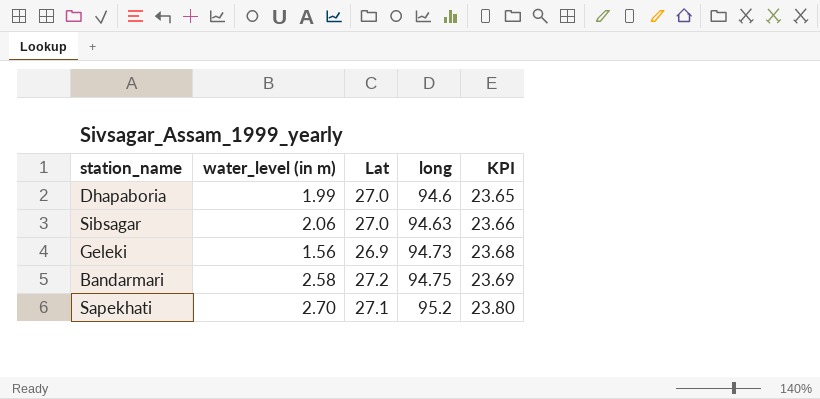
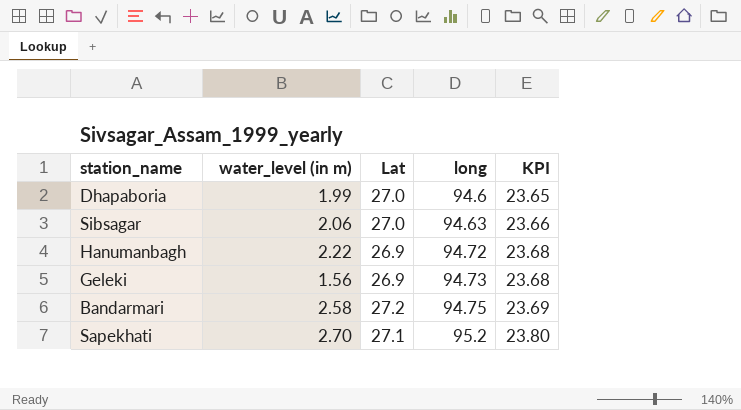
row Hanumanbagh: none -> 2.22 | 26.9 | 94.72 | 23.68

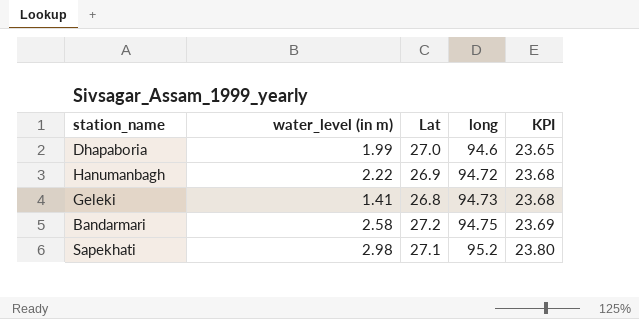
row Sibsagar: 2.06 | 27.0 | 94.63 | 23.66 -> none
Geleki | water_level (in m): 1.56 -> 1.41
Geleki | Lat: 26.9 -> 26.8
Sapekhati | water_level (in m): 2.70 -> 2.98

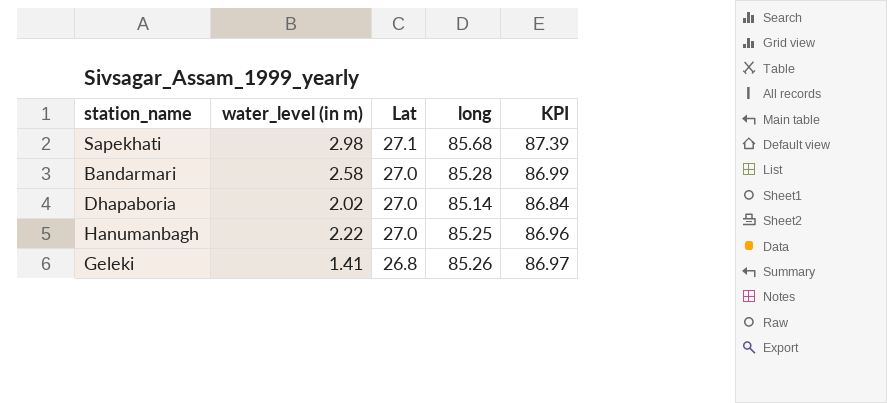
row order: long ascending -> Lat descending
column KPI | formula: [long] * 0.25 -> [long] * 1.02
Sapekhati | long: 95.2 -> 85.68
Bandarmari | Lat: 27.2 -> 27.0
Bandarmari | long: 94.75 -> 85.28
Dhapaboria | water_level (in m): 1.99 -> 2.02
Dhapaboria | long: 94.6 -> 85.14
Hanumanbagh | Lat: 26.9 -> 27.0
Hanumanbagh | long: 94.72 -> 85.25
Geleki | long: 94.73 -> 85.26

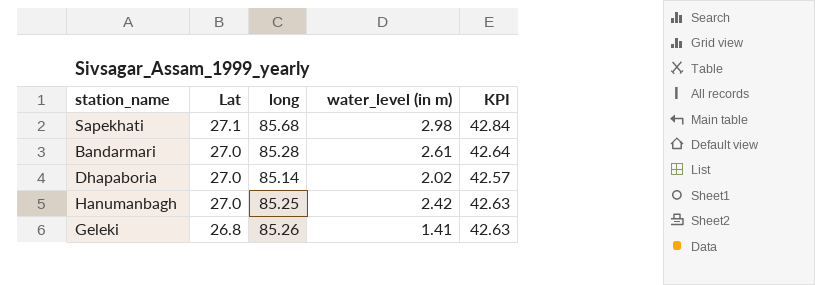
column water_level (in m) | position: 2 -> 4
column KPI | formula: [long] * 1.02 -> [long] * 0.5
Bandarmari | water_level (in m): 2.58 -> 2.61
Hanumanbagh | water_level (in m): 2.22 -> 2.42

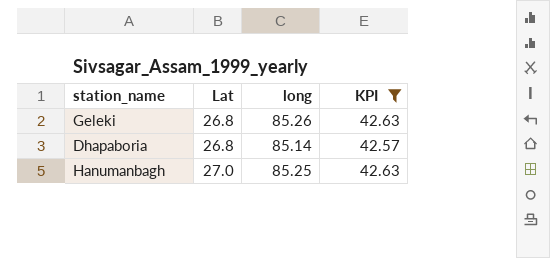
filter: none -> KPI <= 42.63
row order: Lat descending -> Lat ascending
column water_level (in m) | position: 4 -> none
Dhapaboria | Lat: 27.0 -> 26.8

